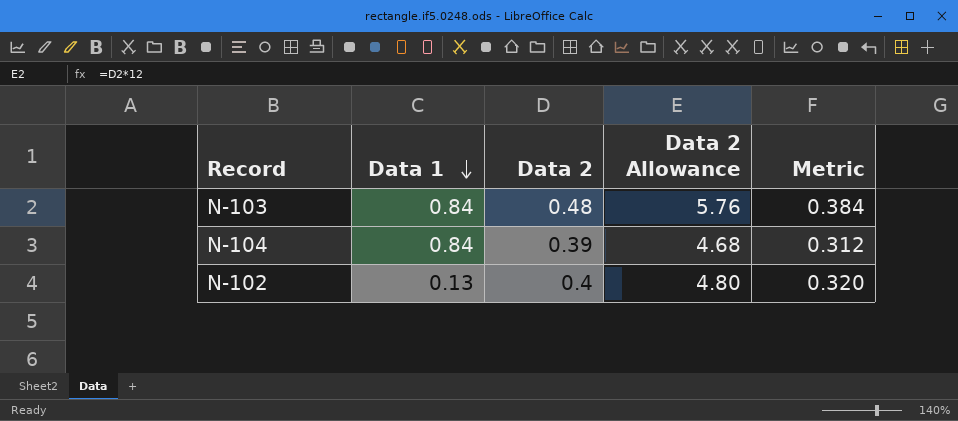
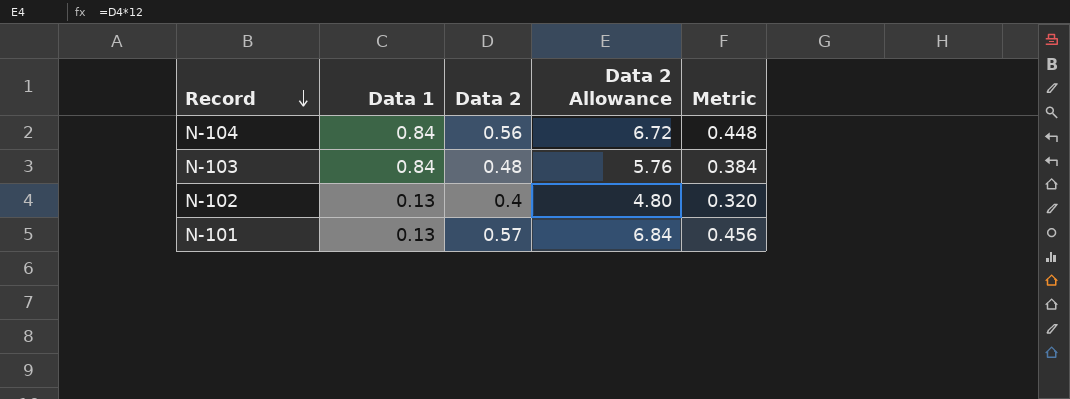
row order: Data 1 descending -> Record descending
N-104 | Data 2: 0.39 -> 0.56
N-104 | Data 2 Allowance: 4.68 -> 6.72
N-104 | Metric: 0.312 -> 0.448
row N-101: none -> 0.13 | 0.57 | 6.84 | 0.456

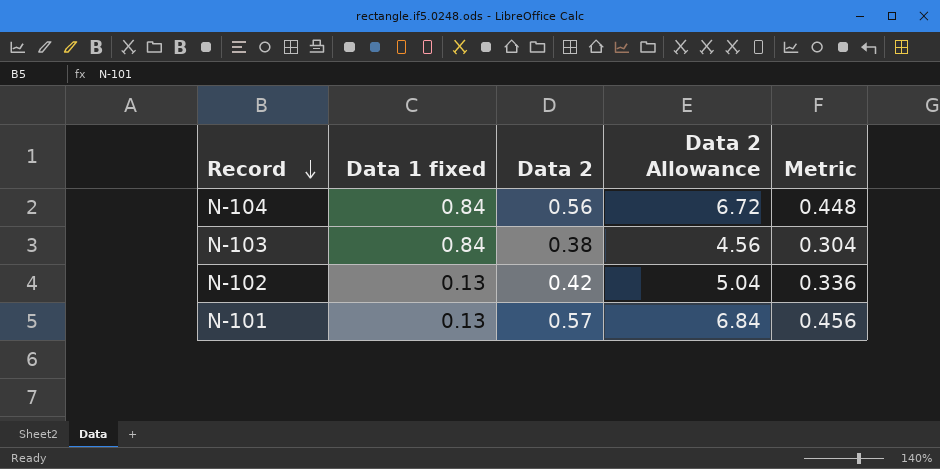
column name: Data 1 -> Data 1 fixed
N-103 | Data 2: 0.48 -> 0.38
N-103 | Data 2 Allowance: 5.76 -> 4.56
N-103 | Metric: 0.384 -> 0.304
N-102 | Data 2: 0.4 -> 0.42
N-102 | Data 2 Allowance: 4.80 -> 5.04
N-102 | Metric: 0.320 -> 0.336

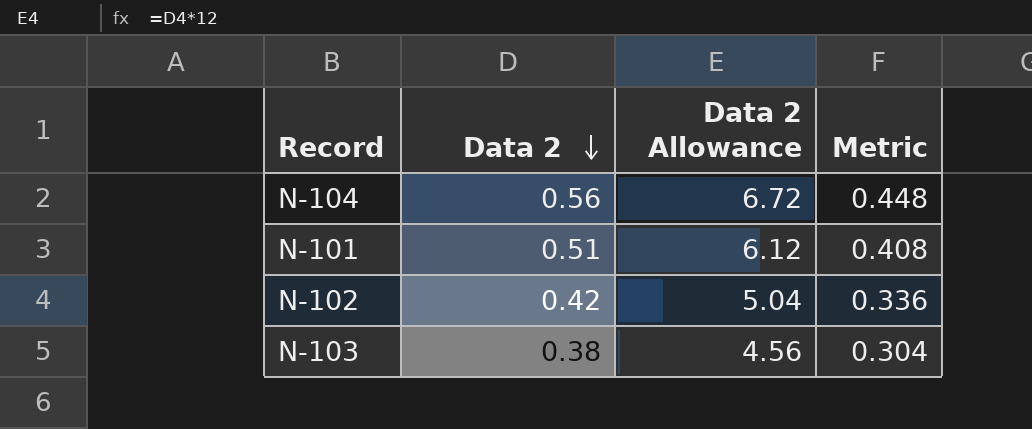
row order: Record descending -> Data 2 descending
column Data 1 fixed | position: 2 -> none
N-101 | Data 2: 0.57 -> 0.51
N-101 | Data 2 Allowance: 6.84 -> 6.12
N-101 | Metric: 0.456 -> 0.408

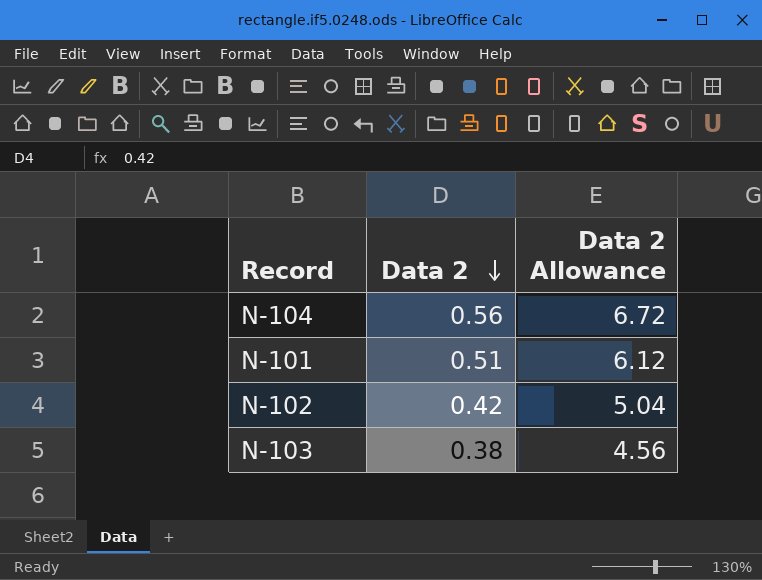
column Metric | formula: [Data 2] * 0.8 -> none

